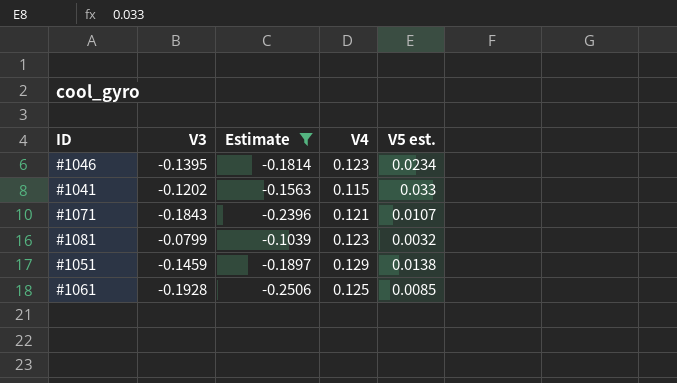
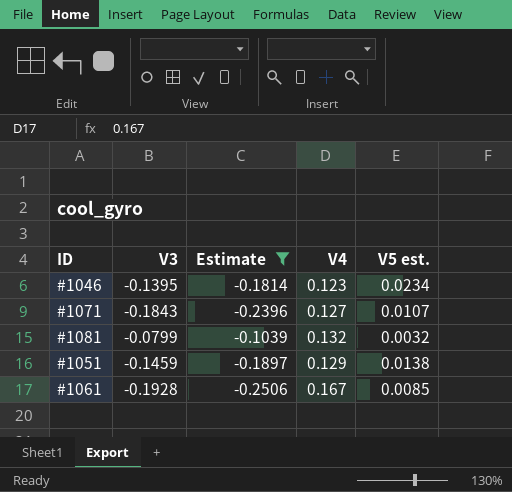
row #1041: -0.1202 | -0.1563 | 0.115 | 0.033 -> none
#1071 | V4: 0.121 -> 0.127
#1081 | V4: 0.123 -> 0.132
#1061 | V4: 0.125 -> 0.167

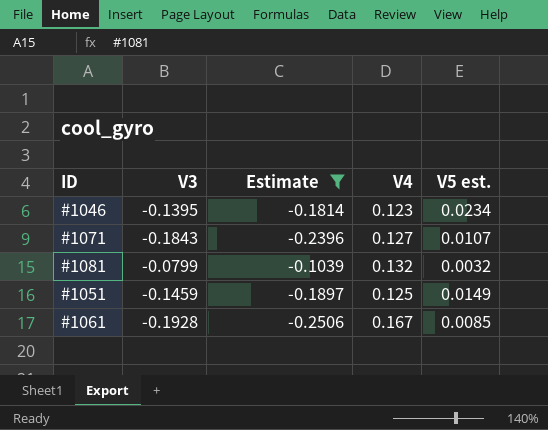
#1051 | V4: 0.129 -> 0.125
#1051 | V5 est.: 0.0138 -> 0.0149

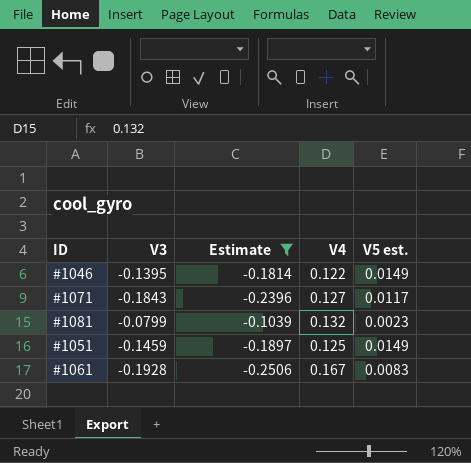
#1046 | V4: 0.123 -> 0.122
#1046 | V5 est.: 0.0234 -> 0.0149
#1071 | V5 est.: 0.0107 -> 0.0117
#1081 | V5 est.: 0.0032 -> 0.0023
#1061 | V5 est.: 0.0085 -> 0.0083

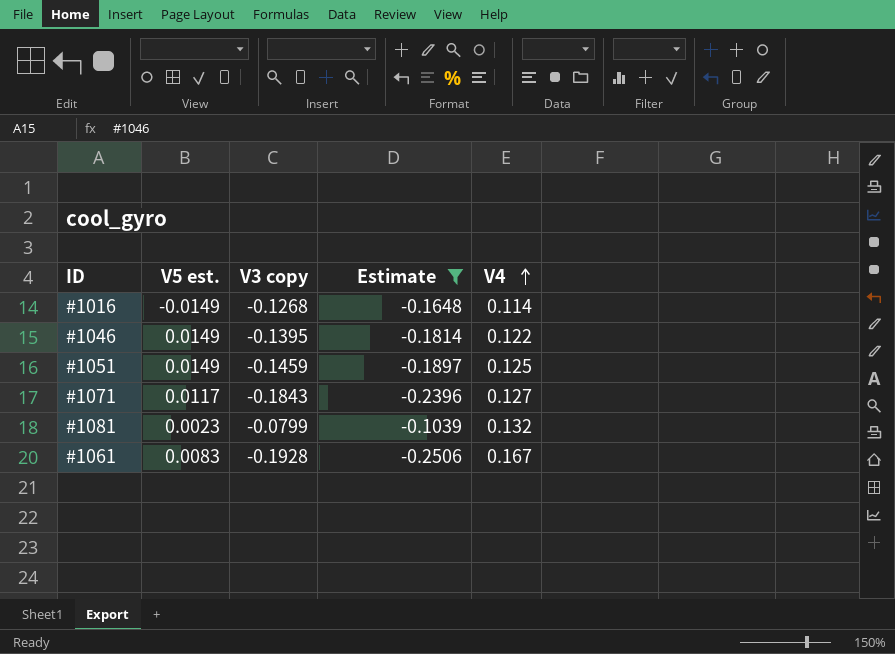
row order: none -> V4 ascending
column V5 est. | position: 5 -> 2
column name: V3 -> V3 copy
row #1016: none -> -0.0149 | -0.1268 | -0.1648 | 0.114

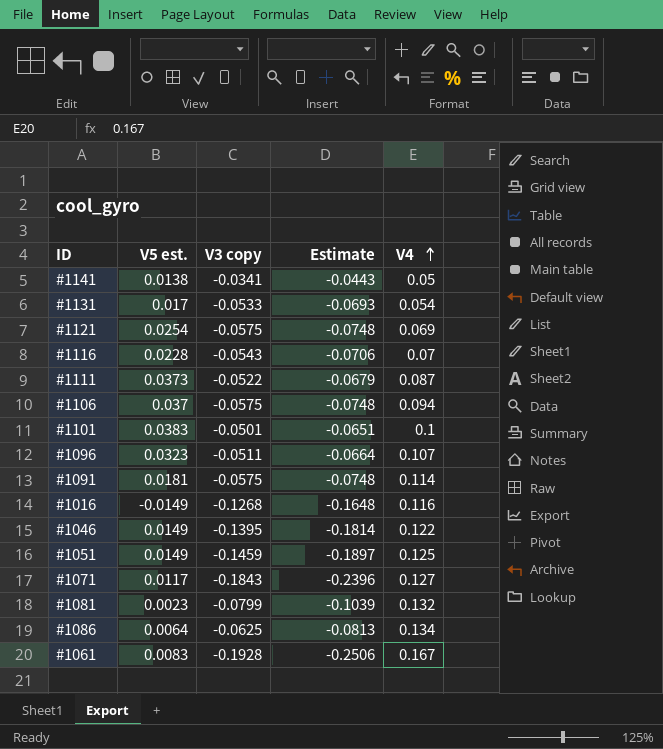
filter: Estimate <= -0.1039 -> none
#1016 | V4: 0.114 -> 0.116

